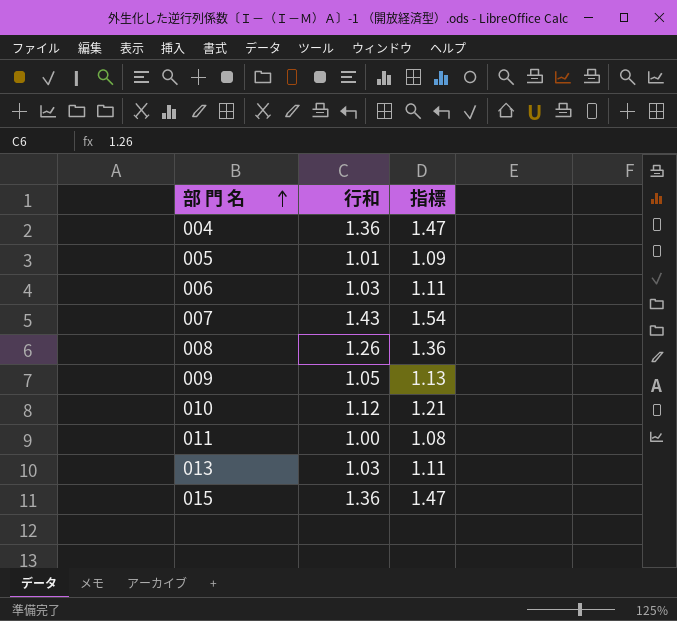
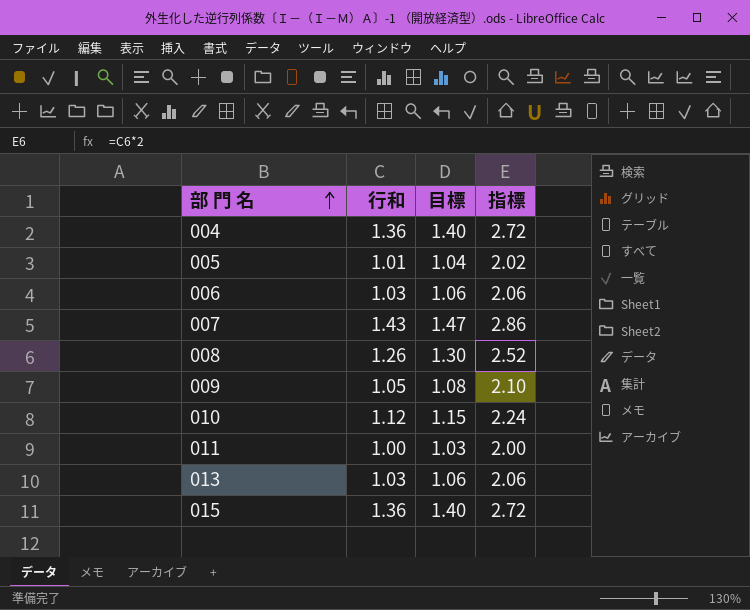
column 目標 | formula: none -> [行和] * 1.03
column 指標 | formula: [行和] * 1.08 -> [行和] * 2

